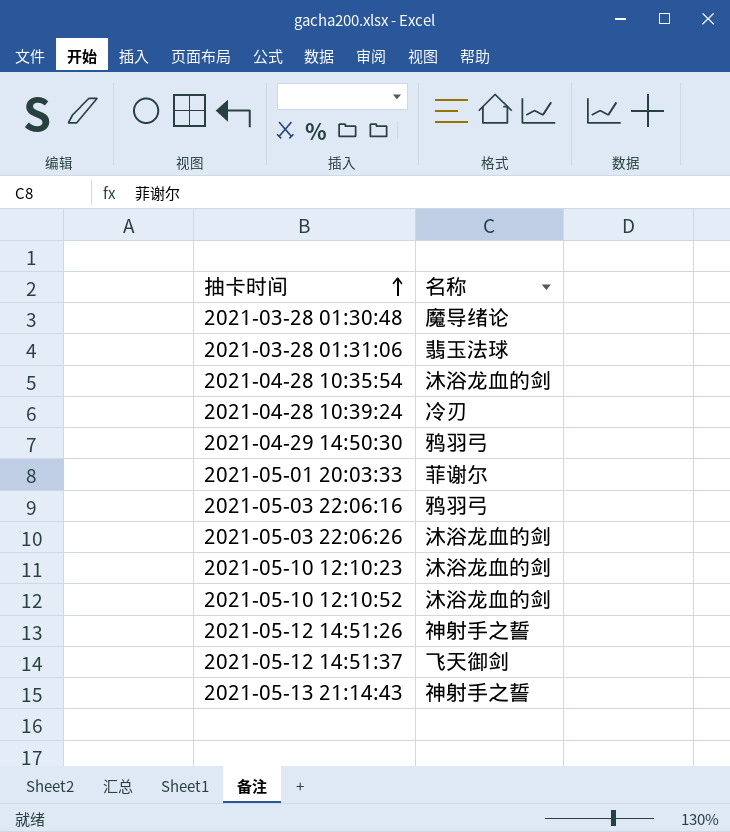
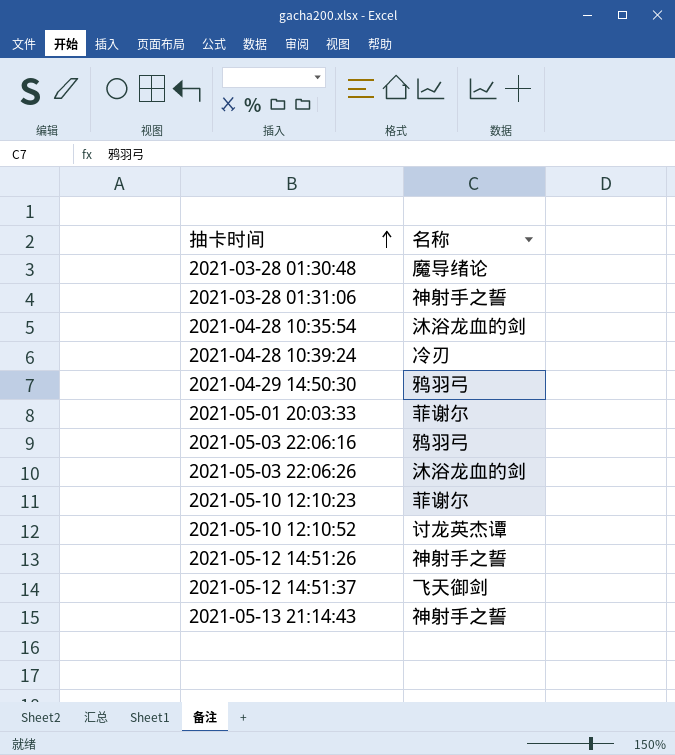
2021-03-28 01:31:06 | 名称: 翡玉法球 -> 神射手之誓
2021-05-10 12:10:23 | 名称: 沐浴龙血的剑 -> 菲谢尔
2021-05-10 12:10:52 | 名称: 沐浴龙血的剑 -> 讨龙英杰谭

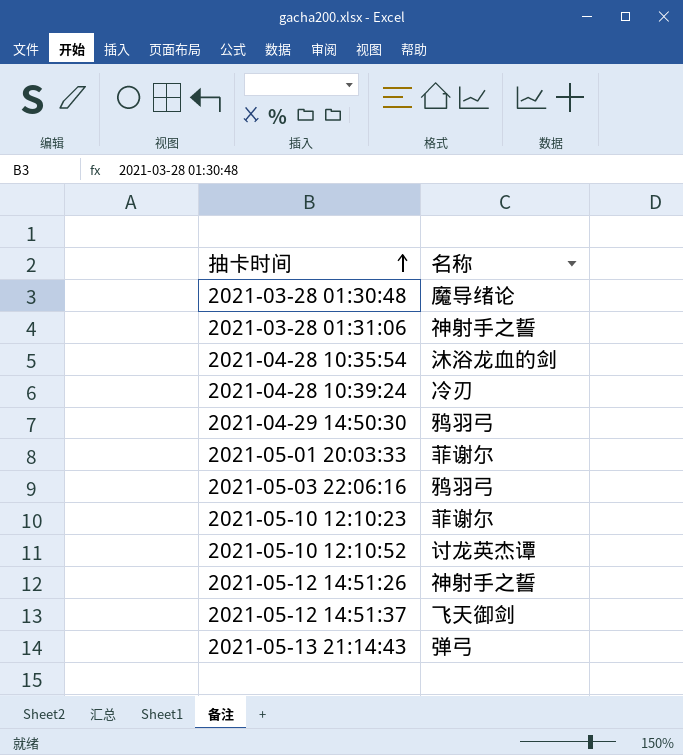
row 2021-05-03 22:06:26: 沐浴龙血的剑 -> none
2021-05-13 21:14:43 | 名称: 神射手之誓 -> 弹弓

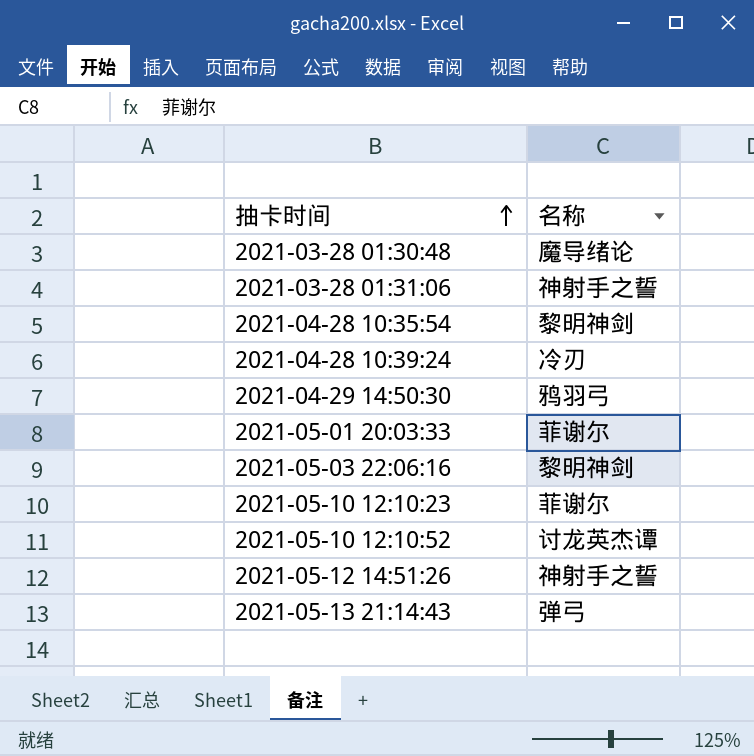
row 2021-05-12 14:51:37: 飞天御剑 -> none
2021-04-28 10:35:54 | 名称: 沐浴龙血的剑 -> 黎明神剑
2021-05-03 22:06:16 | 名称: 鸦羽弓 -> 黎明神剑

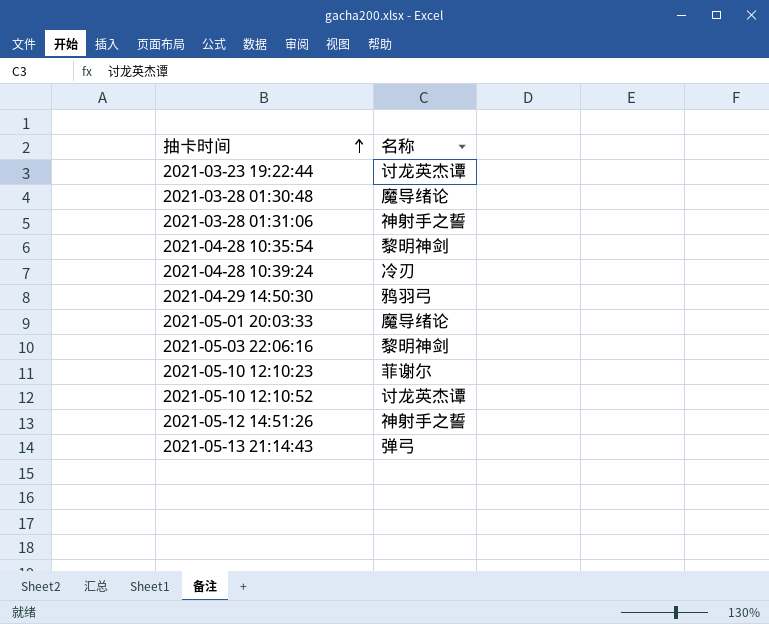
row 2021-03-23 19:22:44: none -> 讨龙英杰谭
2021-05-01 20:03:33 | 名称: 菲谢尔 -> 魔导绪论

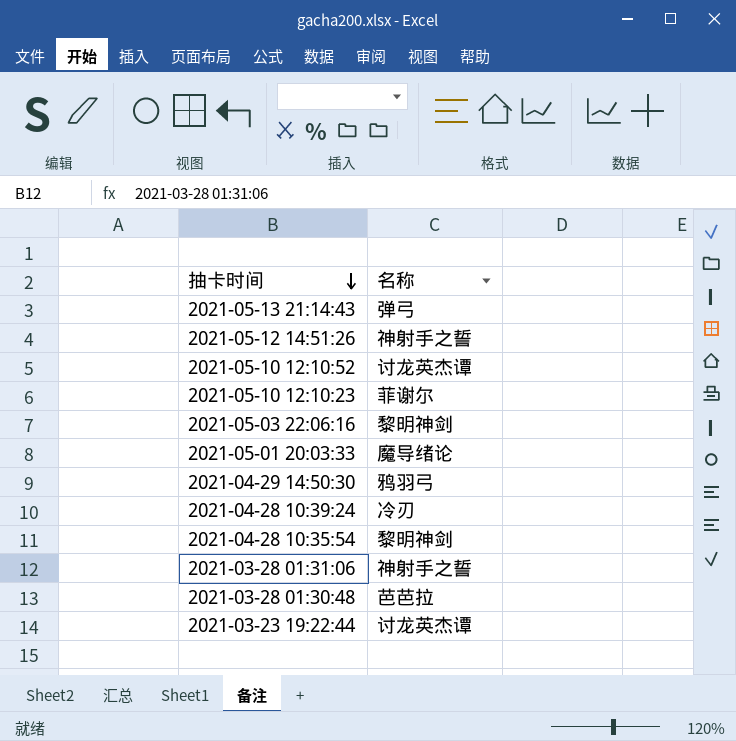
row order: 抽卡时间 ascending -> 抽卡时间 descending
2021-03-28 01:30:48 | 名称: 魔导绪论 -> 芭芭拉

